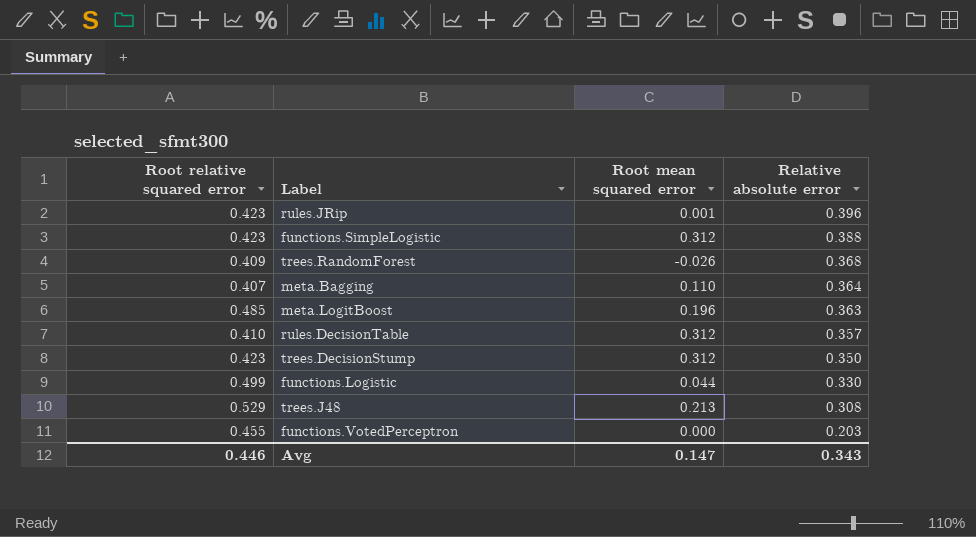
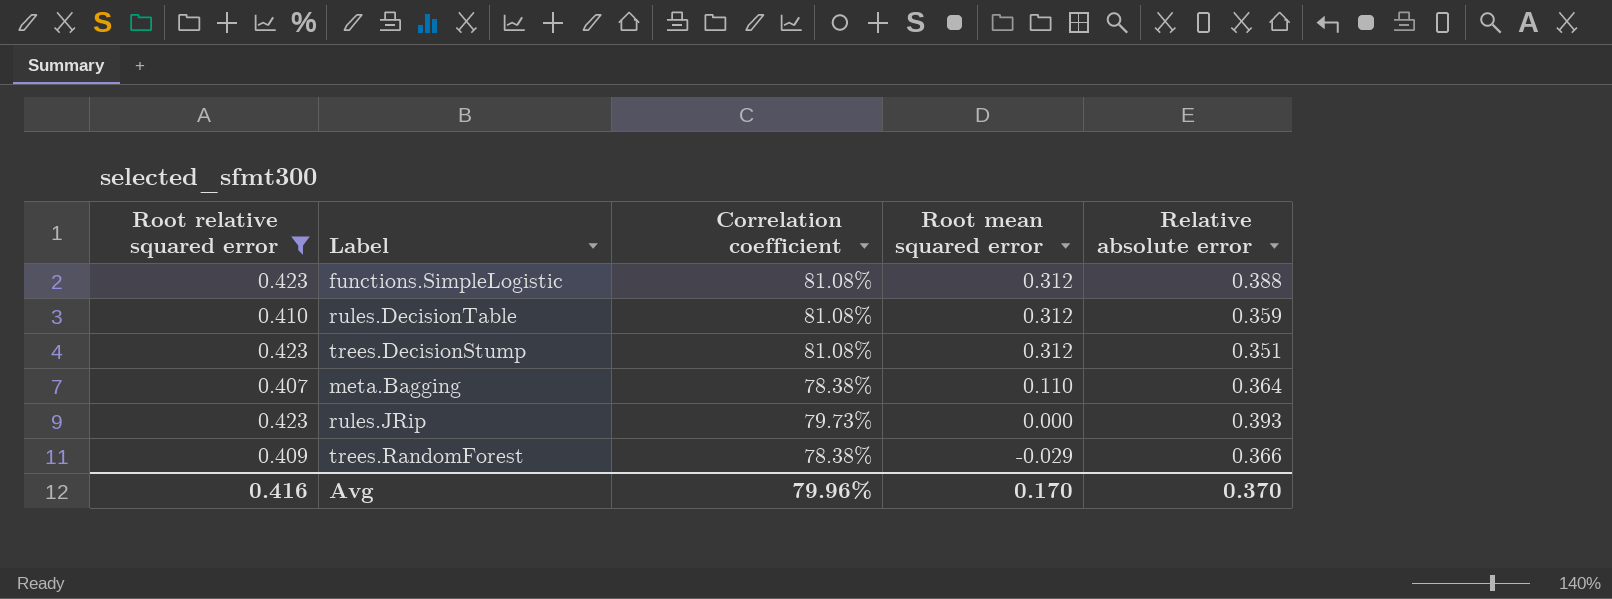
filter: none -> Root relative squared error <= 0.423
row order: Relative absolute error descending -> Root mean squared error descending
column Correlation coefficient | position: none -> 3
rules.DecisionTable | Relative absolute error: 0.357 -> 0.359
trees.DecisionStump | Relative absolute error: 0.350 -> 0.351
rules.JRip | Root mean squared error: 0.001 -> 0.000
rules.JRip | Relative absolute error: 0.396 -> 0.393
trees.RandomForest | Root mean squared error: -0.026 -> -0.029
trees.RandomForest | Relative absolute error: 0.368 -> 0.366
Avg | Root relative squared error: 0.446 -> 0.416
Avg | Root mean squared error: 0.147 -> 0.170
Avg | Relative absolute error: 0.343 -> 0.370

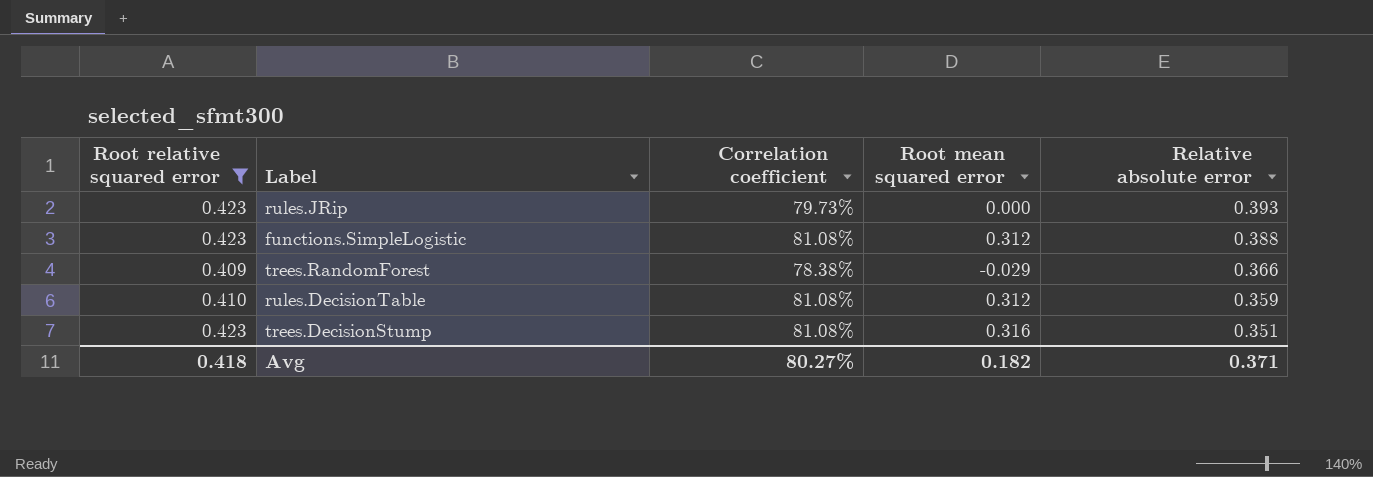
row order: Root mean squared error descending -> Relative absolute error descending
row meta.Bagging: 0.407 | 78.38% | 0.110 | 0.364 -> none
trees.DecisionStump | Root mean squared error: 0.312 -> 0.316
Avg | Root relative squared error: 0.416 -> 0.418
Avg | Correlation coefficient: 79.96% -> 80.27%
Avg | Root mean squared error: 0.170 -> 0.182
Avg | Relative absolute error: 0.370 -> 0.371

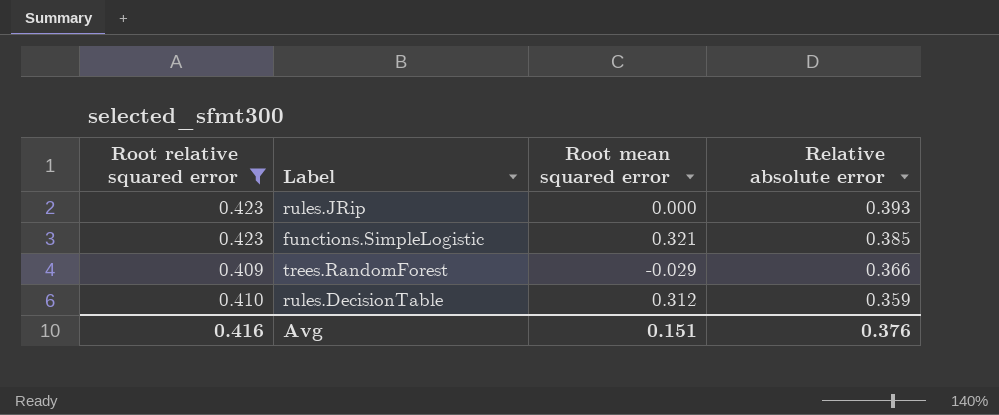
column Correlation coefficient | position: 3 -> none
row trees.DecisionStump: 0.423 | 81.08% | 0.316 | 0.351 -> none
functions.SimpleLogistic | Root mean squared error: 0.312 -> 0.321
functions.SimpleLogistic | Relative absolute error: 0.388 -> 0.385
Avg | Root relative squared error: 0.418 -> 0.416
Avg | Root mean squared error: 0.182 -> 0.151
Avg | Relative absolute error: 0.371 -> 0.376

